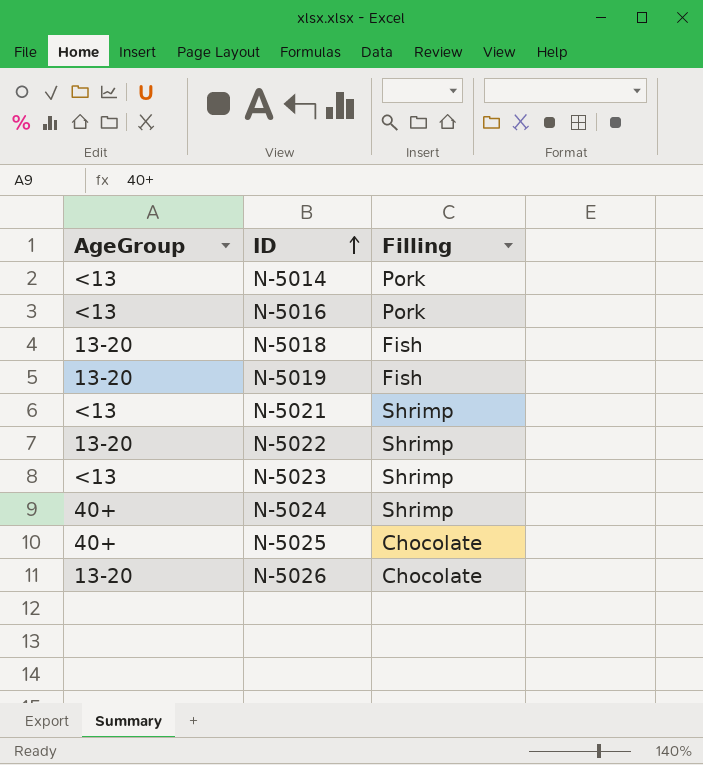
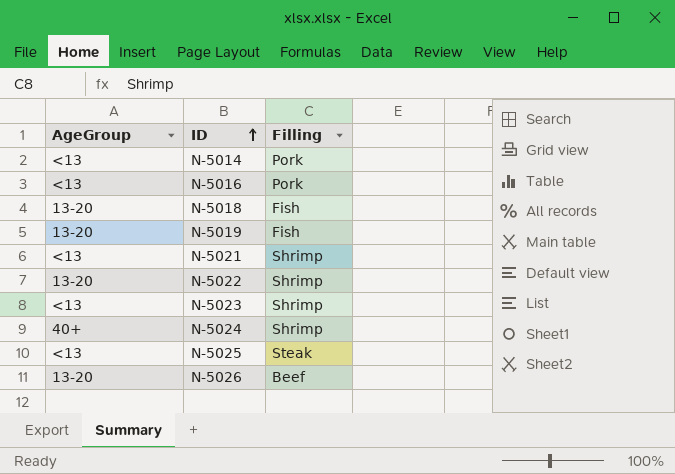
N-5025 | AgeGroup: 40+ -> <13
N-5025 | Filling: Chocolate -> Steak
N-5026 | Filling: Chocolate -> Beef

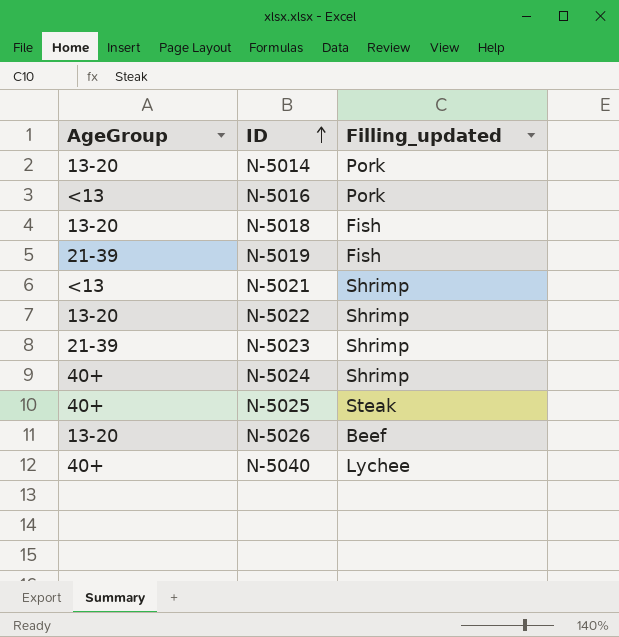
column name: Filling -> Filling_updated
N-5014 | AgeGroup: <13 -> 13-20
N-5019 | AgeGroup: 13-20 -> 21-39
N-5023 | AgeGroup: <13 -> 21-39
N-5025 | AgeGroup: <13 -> 40+
row N-5040: none -> 40+ | Lychee

